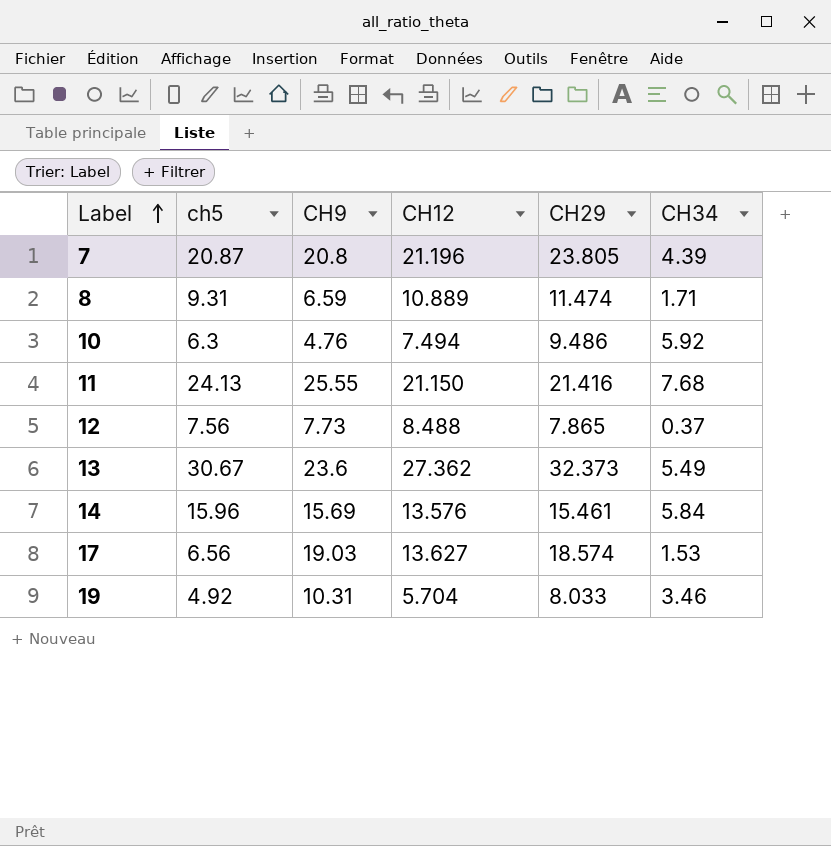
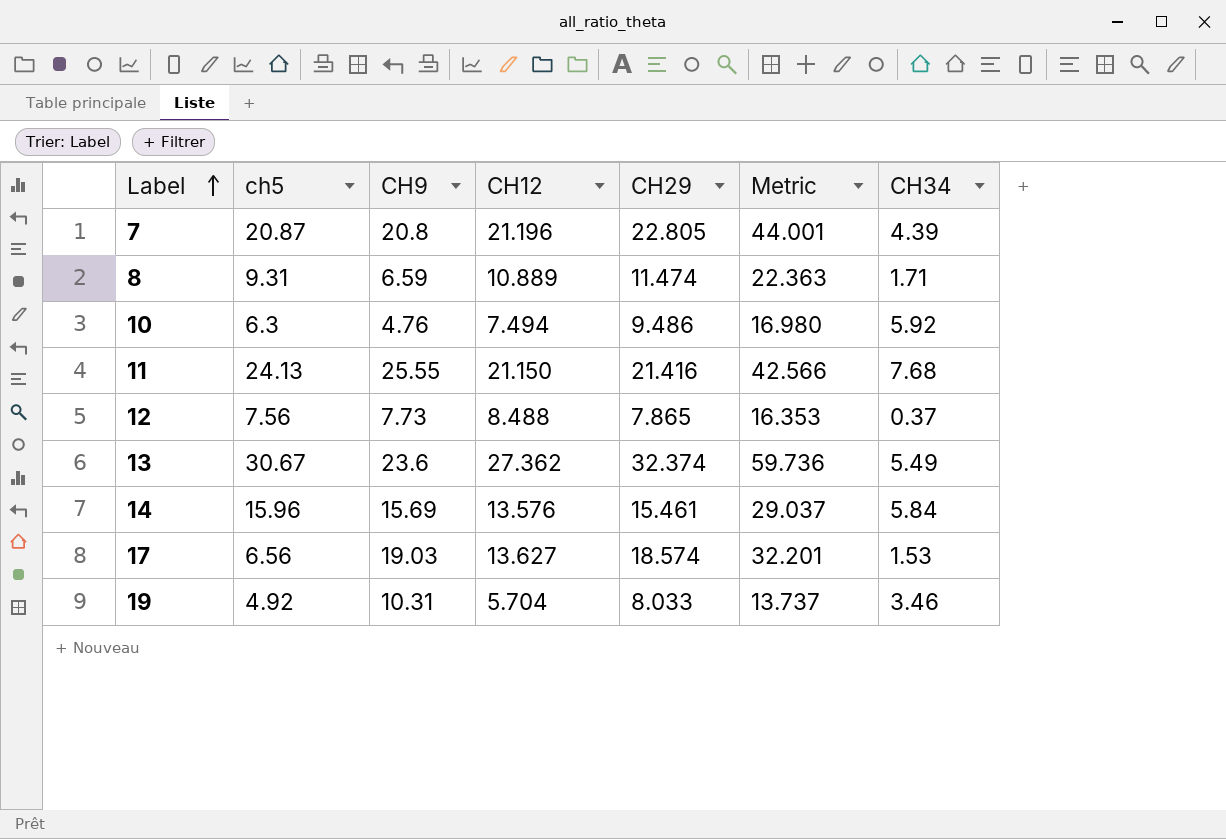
column Metric | formula: none -> [CH12] + [CH29]
7 | CH29: 23.805 -> 22.805
13 | CH29: 32.373 -> 32.374

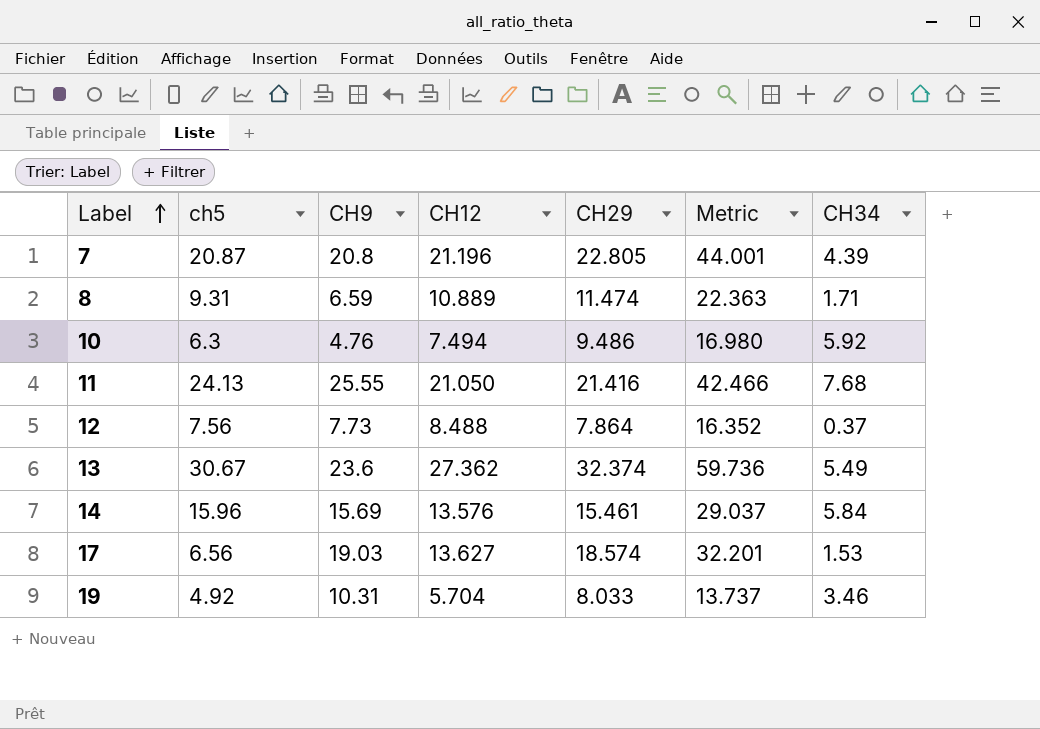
11 | CH12: 21.150 -> 21.050
11 | Metric: 42.566 -> 42.466
12 | CH29: 7.865 -> 7.864
12 | Metric: 16.353 -> 16.352

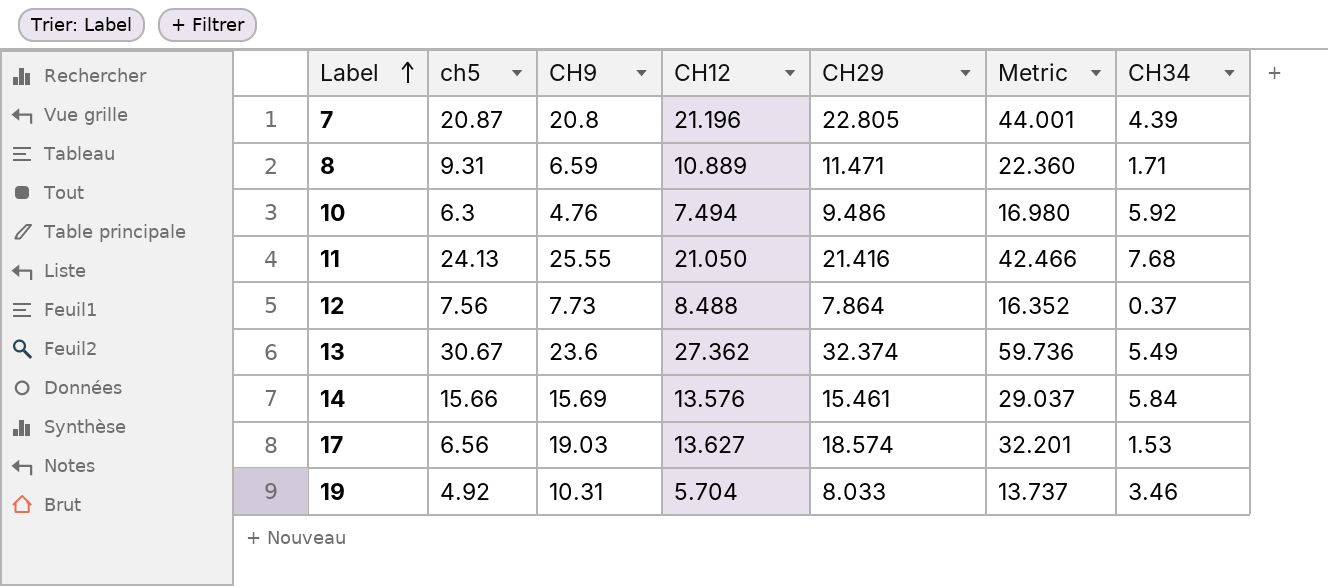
8 | CH29: 11.474 -> 11.471
8 | Metric: 22.363 -> 22.360
14 | ch5: 15.96 -> 15.66

